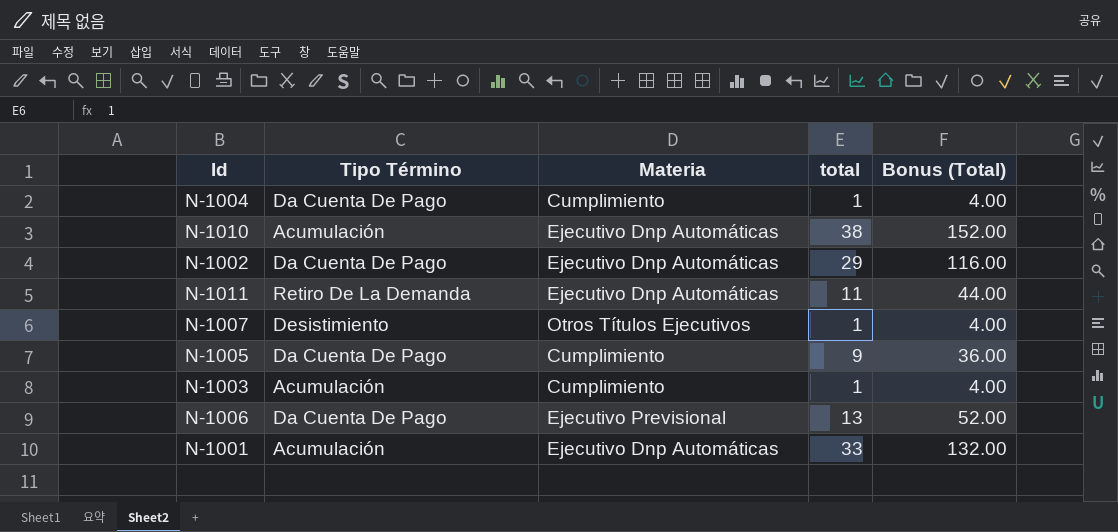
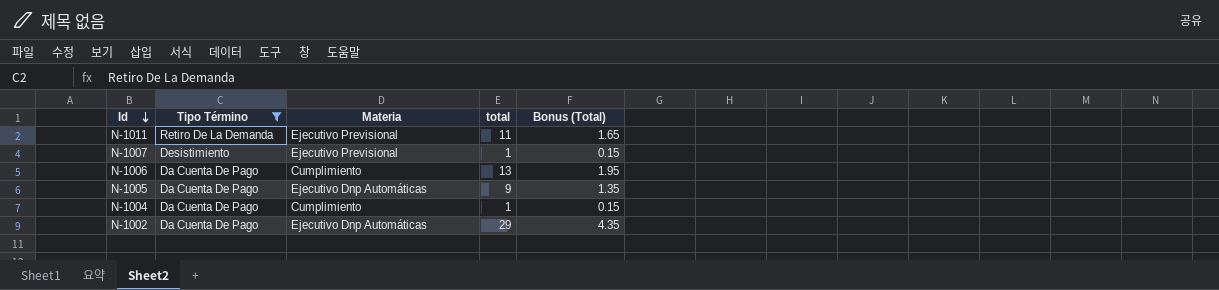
filter: none -> Tipo Término != Acumulación
row order: none -> Id descending
column Bonus (Total) | formula: [total] * 4 -> [total] * 0.15
N-1011 | Materia: Ejecutivo Dnp Automáticas -> Ejecutivo Previsional
N-1007 | Materia: Otros Títulos Ejecutivos -> Ejecutivo Previsional
N-1006 | Materia: Ejecutivo Previsional -> Cumplimiento
N-1005 | Materia: Cumplimiento -> Ejecutivo Dnp Automáticas

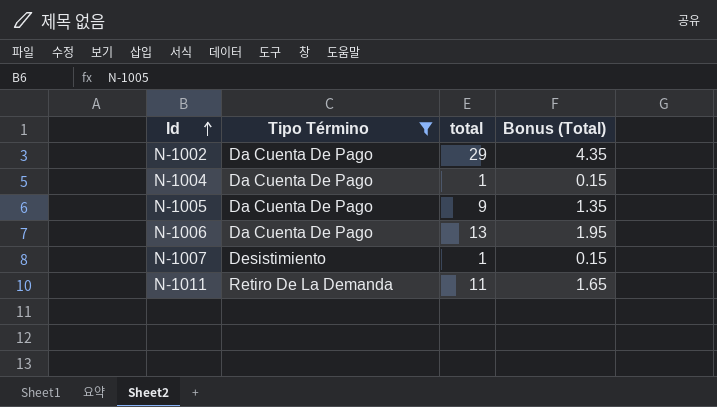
row order: Id descending -> Id ascending
column Materia | position: 3 -> none

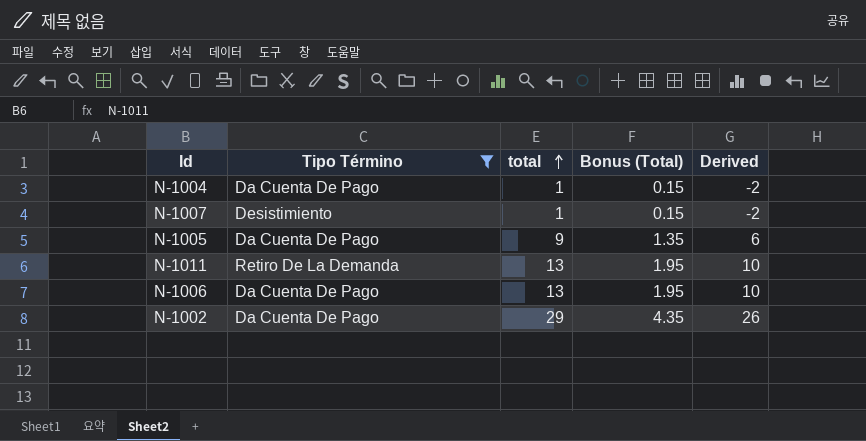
row order: Id ascending -> total ascending
column Derived | formula: none -> [total] - 3
N-1011 | total: 11 -> 13
N-1011 | Bonus (Total): 1.65 -> 1.95

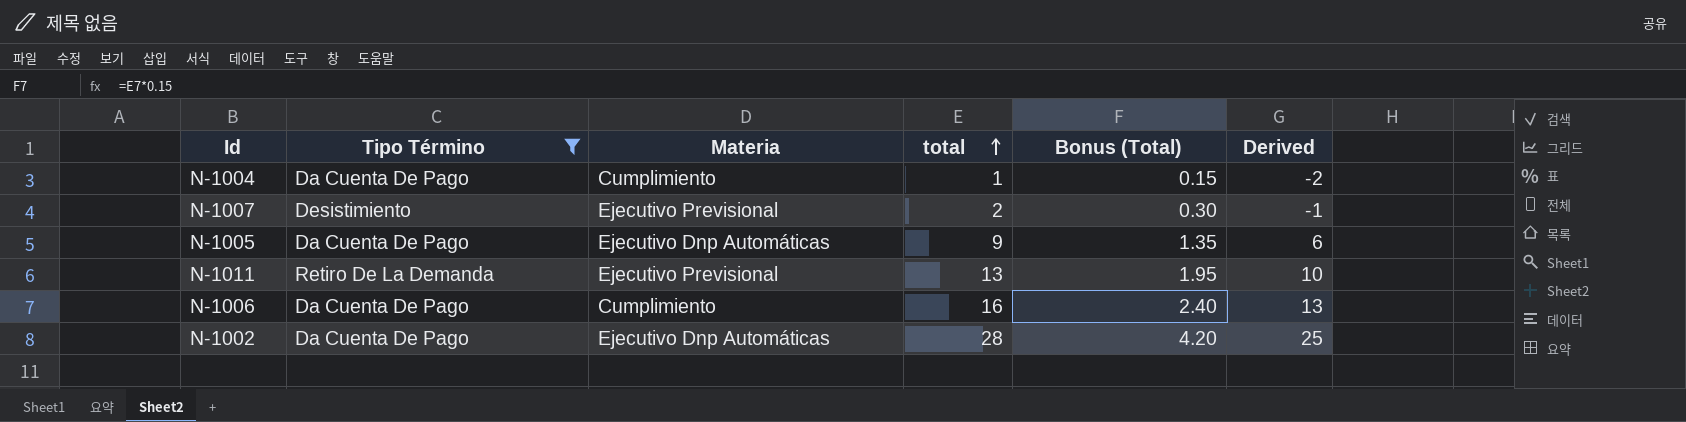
column Materia | position: none -> 3
N-1007 | total: 1 -> 2
N-1007 | Bonus (Total): 0.15 -> 0.30
N-1007 | Derived: -2 -> -1
N-1006 | total: 13 -> 16
N-1006 | Bonus (Total): 1.95 -> 2.40
N-1006 | Derived: 10 -> 13
N-1002 | total: 29 -> 28
N-1002 | Bonus (Total): 4.35 -> 4.20
N-1002 | Derived: 26 -> 25

